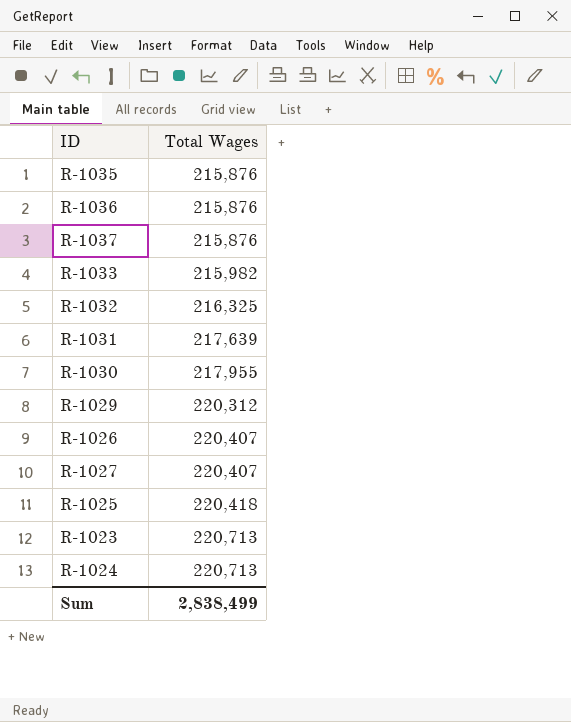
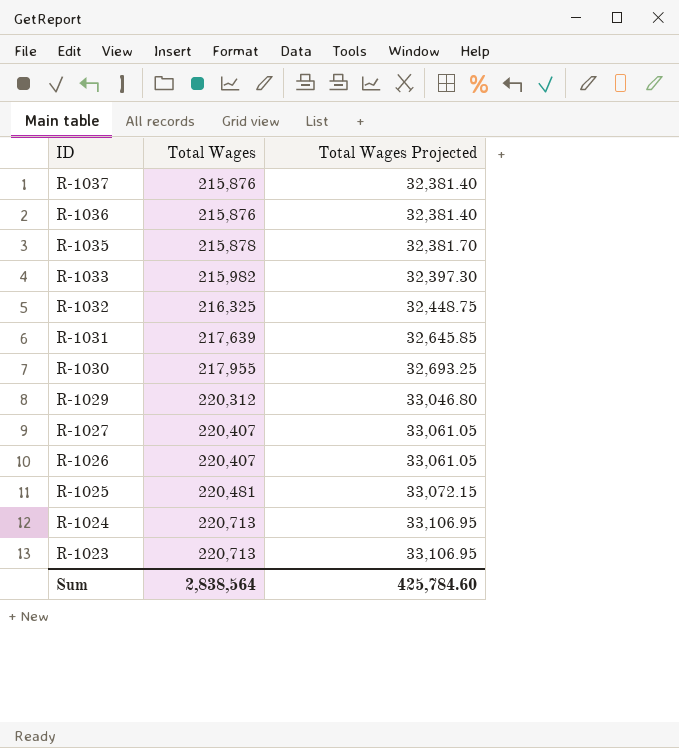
row order: Total Wages ascending -> ID descending
column Total Wages Projected | formula: none -> [Total Wages] * 0.15
R-1035 | Total Wages: 215,876 -> 215,878
R-1025 | Total Wages: 220,418 -> 220,481
Sum | Total Wages: 2,838,499 -> 2,838,564

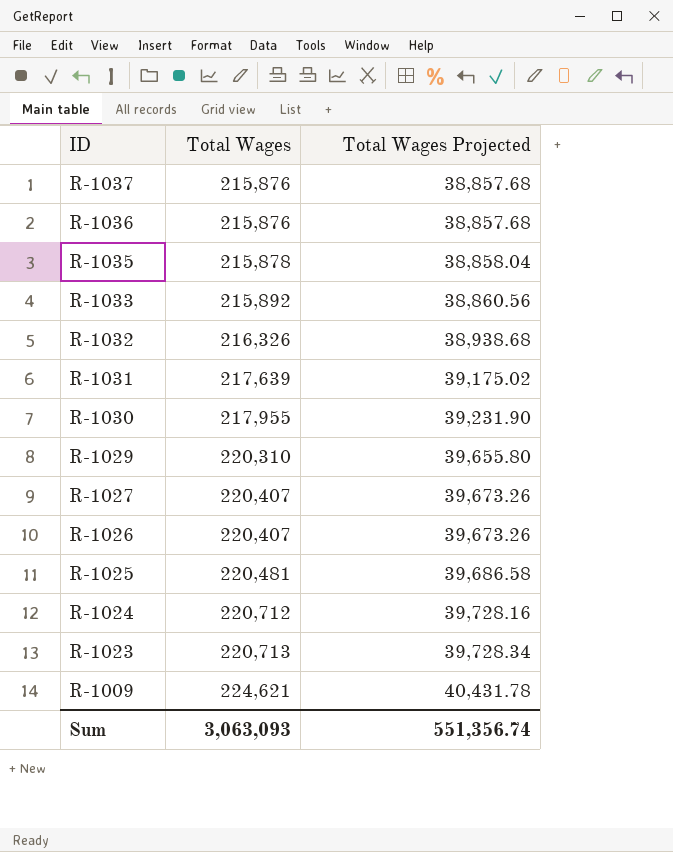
column Total Wages Projected | formula: [Total Wages] * 0.15 -> [Total Wages] * 0.18
R-1033 | Total Wages: 215,982 -> 215,892
R-1032 | Total Wages: 216,325 -> 216,326
R-1029 | Total Wages: 220,312 -> 220,310
R-1024 | Total Wages: 220,713 -> 220,712
row R-1009: none -> 224,621 | 40,431.78
Sum | Total Wages: 2,838,564 -> 3,063,093
Sum | Total Wages Projected: 425,784.60 -> 551,356.74

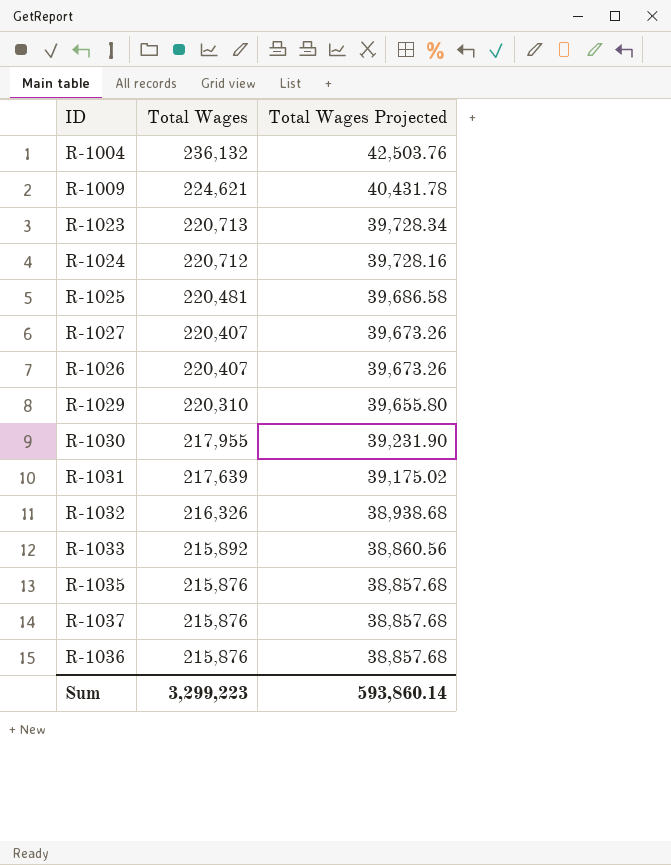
row order: ID descending -> Total Wages descending
row R-1004: none -> 236,132 | 42,503.76
R-1035 | Total Wages: 215,878 -> 215,876
R-1035 | Total Wages Projected: 38,858.04 -> 38,857.68
Sum | Total Wages: 3,063,093 -> 3,299,223
Sum | Total Wages Projected: 551,356.74 -> 593,860.14

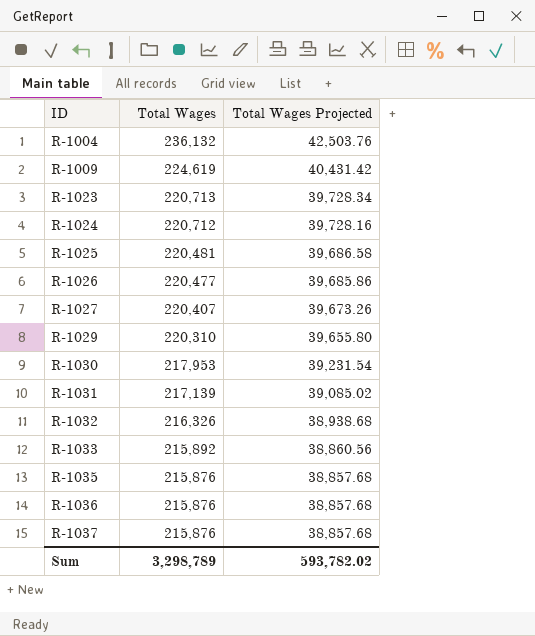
row order: Total Wages descending -> ID ascending
R-1009 | Total Wages: 224,621 -> 224,619
R-1009 | Total Wages Projected: 40,431.78 -> 40,431.42
R-1026 | Total Wages: 220,407 -> 220,477
R-1026 | Total Wages Projected: 39,673.26 -> 39,685.86
R-1030 | Total Wages: 217,955 -> 217,953
R-1030 | Total Wages Projected: 39,231.90 -> 39,231.54
R-1031 | Total Wages: 217,639 -> 217,139
R-1031 | Total Wages Projected: 39,175.02 -> 39,085.02
Sum | Total Wages: 3,299,223 -> 3,298,789
Sum | Total Wages Projected: 593,860.14 -> 593,782.02

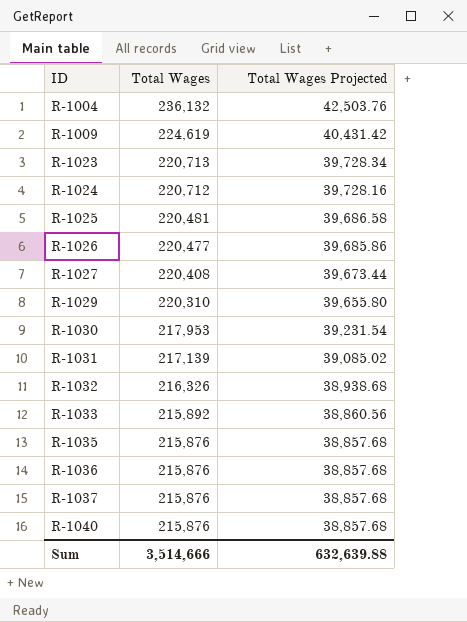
R-1027 | Total Wages: 220,407 -> 220,408
R-1027 | Total Wages Projected: 39,673.26 -> 39,673.44
row R-1040: none -> 215,876 | 38,857.68
Sum | Total Wages: 3,298,789 -> 3,514,666
Sum | Total Wages Projected: 593,782.02 -> 632,639.88

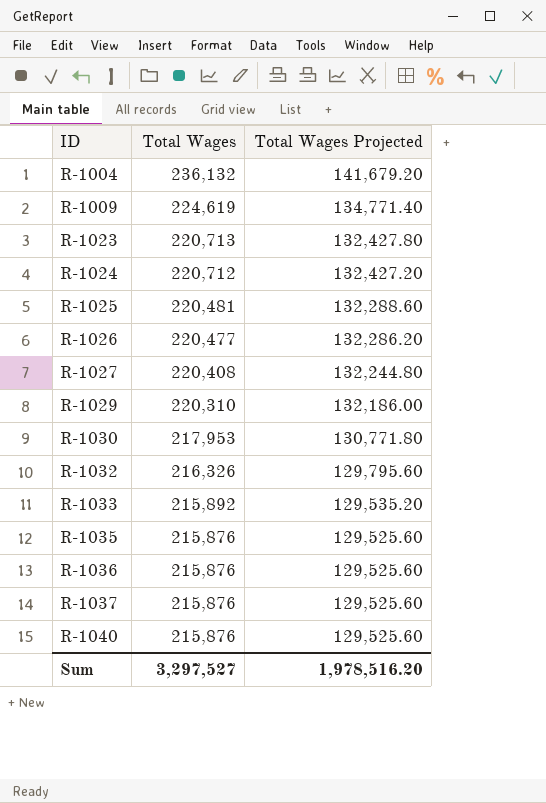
column Total Wages Projected | formula: [Total Wages] * 0.18 -> [Total Wages] * 0.6
row R-1031: 217,139 | 39,085.02 -> none
Sum | Total Wages: 3,514,666 -> 3,297,527
Sum | Total Wages Projected: 632,639.88 -> 1,978,516.20

